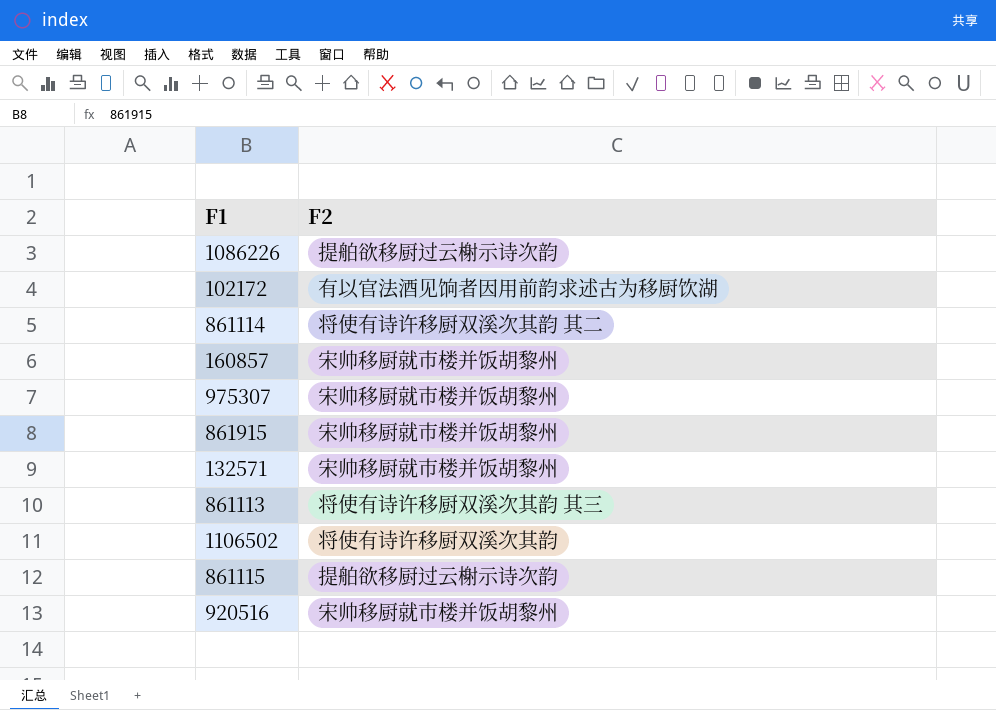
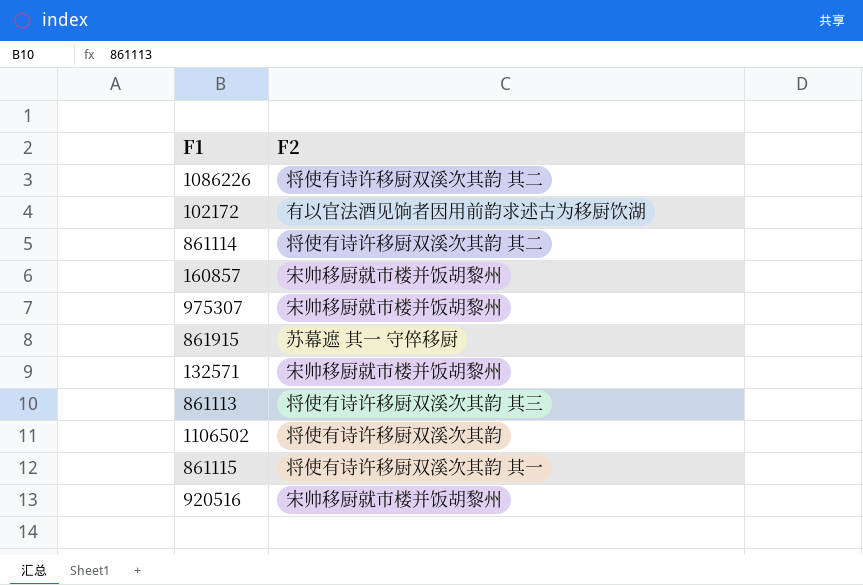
1086226 | F2: 提舶欲移厨过云榭示诗次韵 -> 将使有诗许移厨双溪次其韵 其二
861915 | F2: 宋帅移厨就市楼并饭胡黎州 -> 苏幕遮 其一 守倅移厨
861115 | F2: 提舶欲移厨过云榭示诗次韵 -> 将使有诗许移厨双溪次其韵 其一

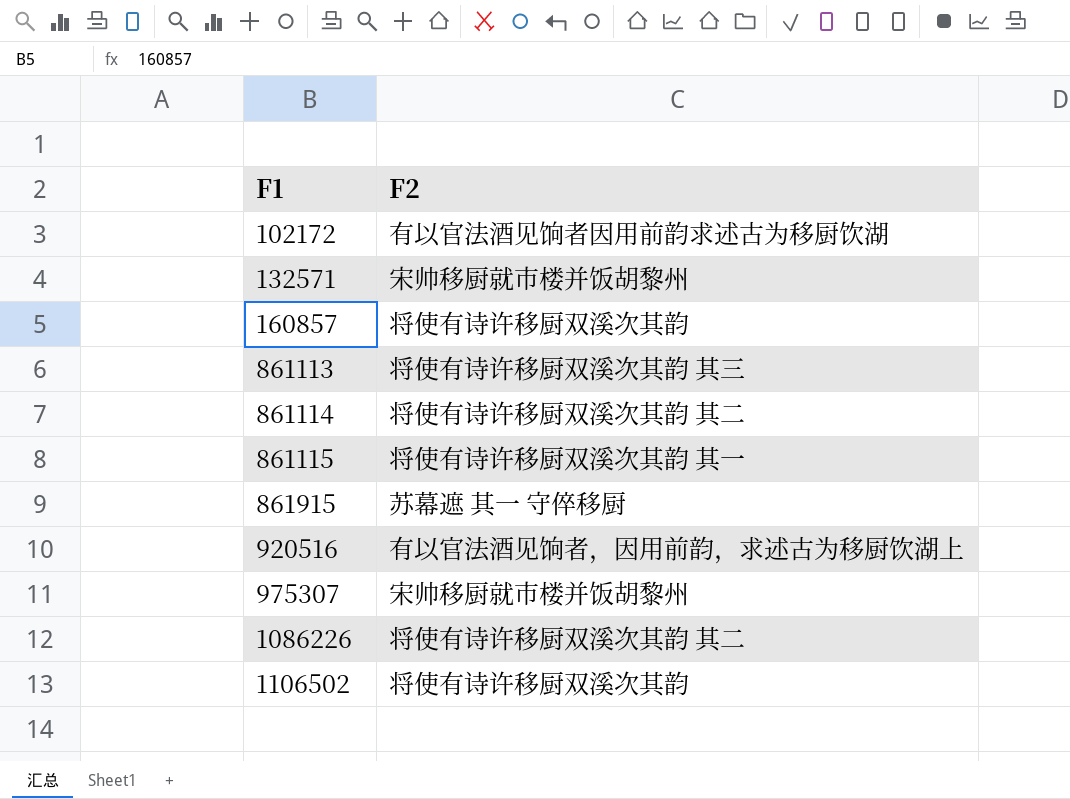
row order: none -> F1 ascending
160857 | F2: 宋帅移厨就市楼并饭胡黎州 -> 将使有诗许移厨双溪次其韵
920516 | F2: 宋帅移厨就市楼并饭胡黎州 -> 有以官法酒见饷者，因用前韵，求述古为移厨饮湖上

